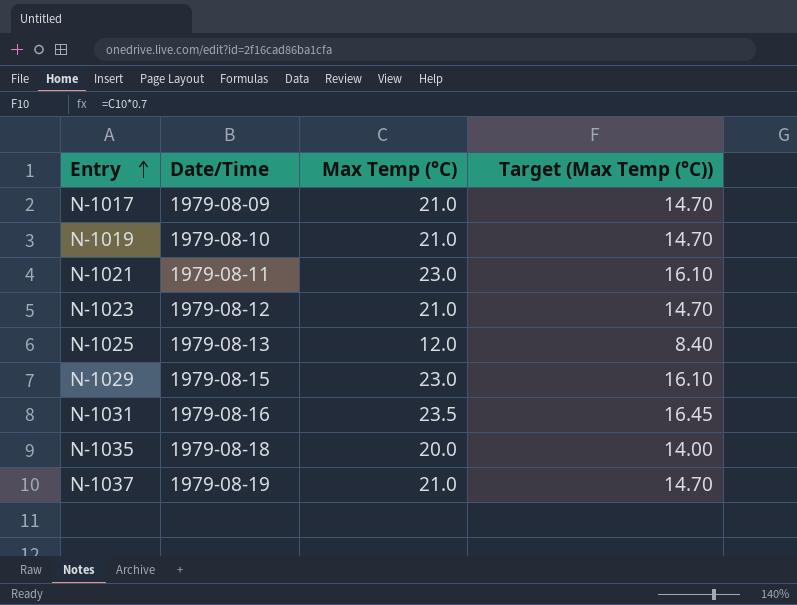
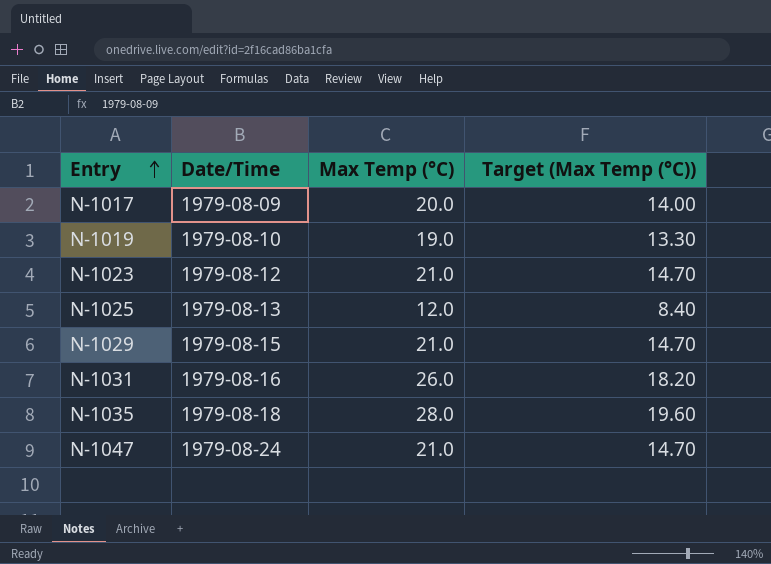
row N-1021: 1979-08-11 | 23.0 | 16.10 -> none
row N-1037: 1979-08-19 | 21.0 | 14.70 -> none
N-1017 | Max Temp (°C): 21.0 -> 20.0
N-1017 | Target (Max Temp (°C)): 14.70 -> 14.00
N-1019 | Max Temp (°C): 21.0 -> 19.0
N-1019 | Target (Max Temp (°C)): 14.70 -> 13.30
N-1029 | Max Temp (°C): 23.0 -> 21.0
N-1029 | Target (Max Temp (°C)): 16.10 -> 14.70
N-1031 | Max Temp (°C): 23.5 -> 26.0
N-1031 | Target (Max Temp (°C)): 16.45 -> 18.20
N-1035 | Max Temp (°C): 20.0 -> 28.0
N-1035 | Target (Max Temp (°C)): 14.00 -> 19.60
row N-1047: none -> 1979-08-24 | 21.0 | 14.70

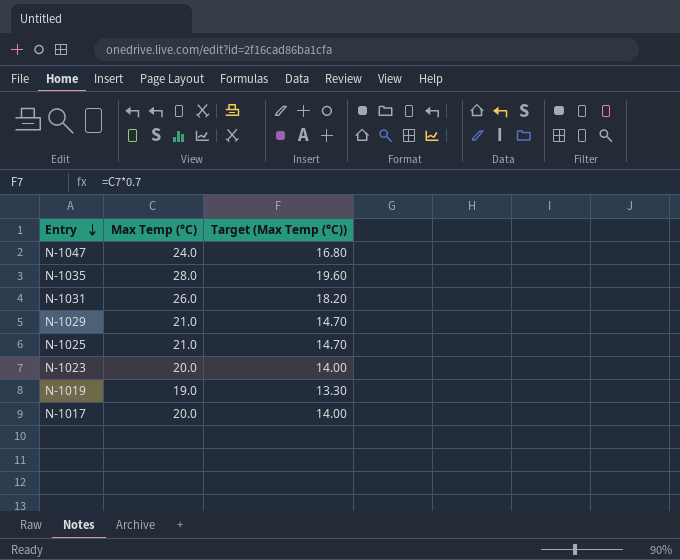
row order: Entry ascending -> Entry descending
column Date/Time | position: 2 -> none
N-1047 | Max Temp (°C): 21.0 -> 24.0
N-1047 | Target (Max Temp (°C)): 14.70 -> 16.80
N-1025 | Max Temp (°C): 12.0 -> 21.0
N-1025 | Target (Max Temp (°C)): 8.40 -> 14.70
N-1023 | Max Temp (°C): 21.0 -> 20.0
N-1023 | Target (Max Temp (°C)): 14.70 -> 14.00

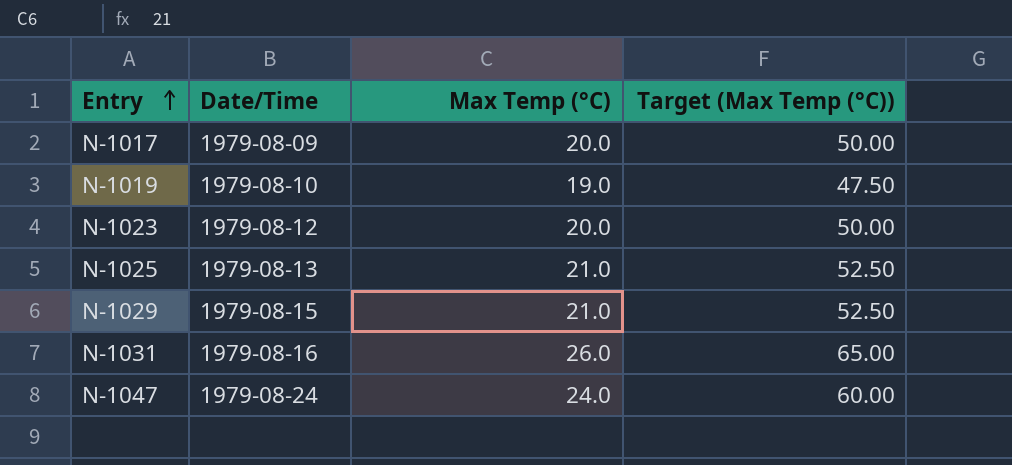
row order: Entry descending -> Entry ascending
column Date/Time | position: none -> 2
column Target (Max Temp (°C)) | formula: [Max Temp (°C)] * 0.7 -> [Max Temp (°C)] * 2.5
row N-1035: 28.0 | 19.60 -> none

